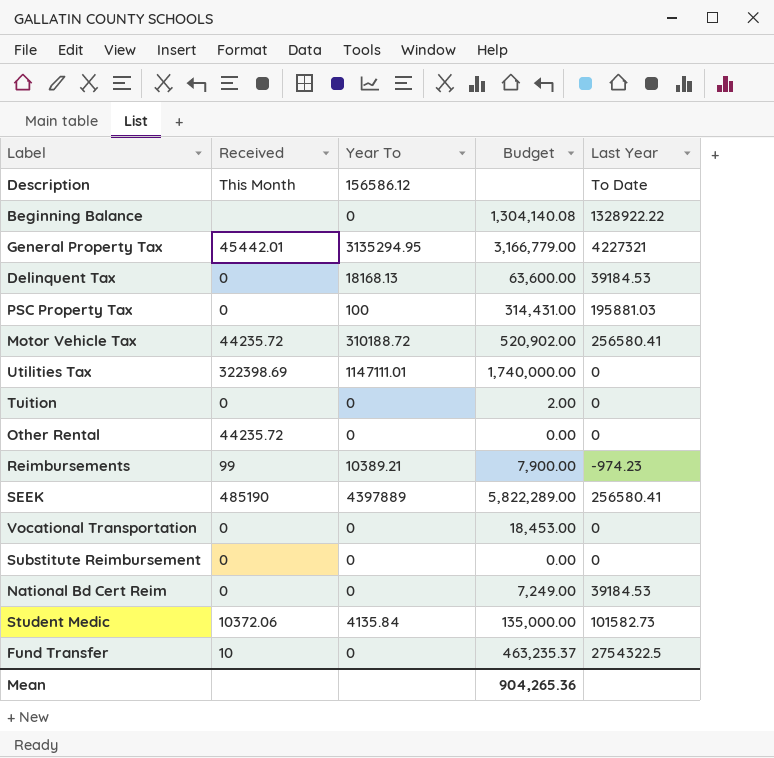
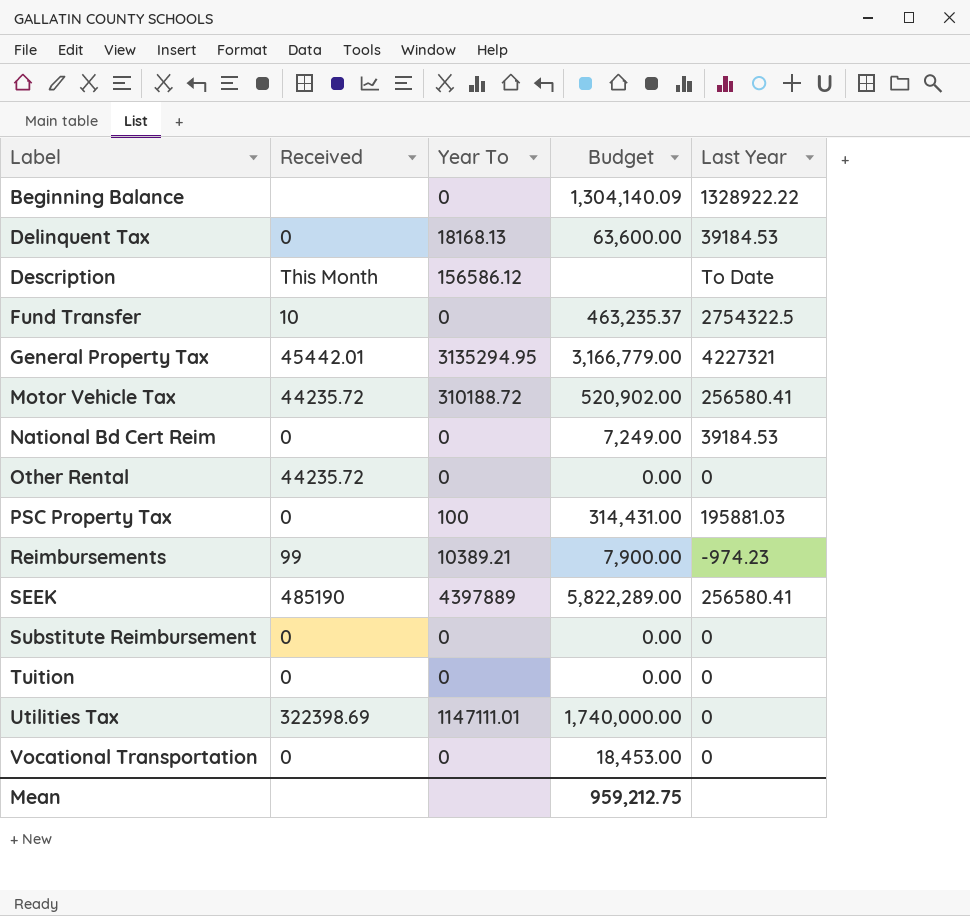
row order: none -> Label ascending
row Student Medic: 10372.06 | 4135.84 | 135,000.00 | 101582.73 -> none
Beginning Balance | Budget: 1,304,140.08 -> 1,304,140.09
Tuition | Budget: 2.00 -> 0.00
Mean | Budget: 904,265.36 -> 959,212.75

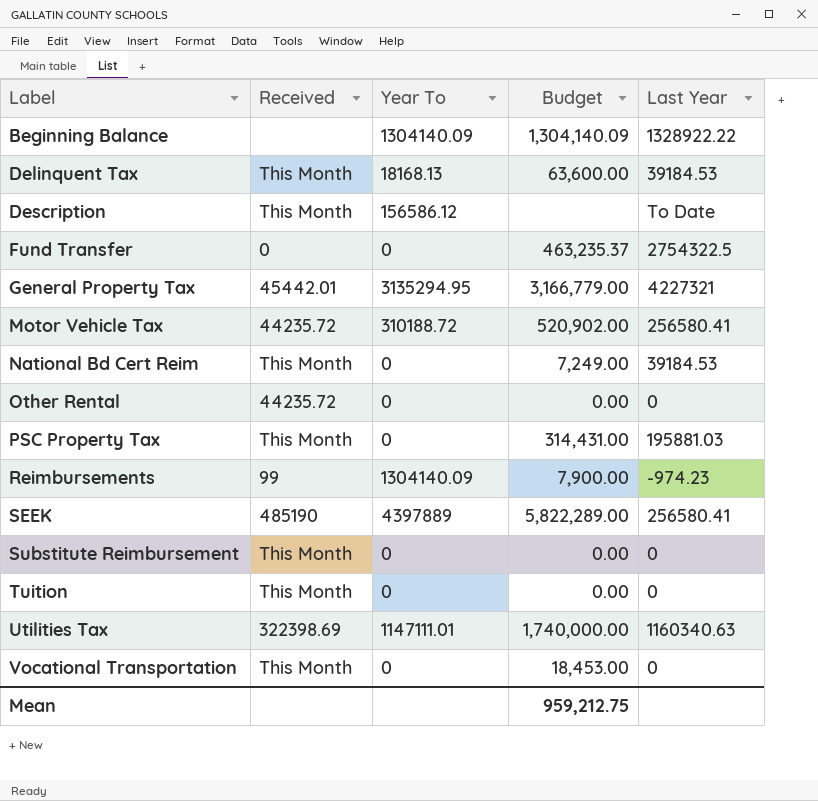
Beginning Balance | Year To: 0 -> 1304140.09
Delinquent Tax | Received: 0 -> This Month
Fund Transfer | Received: 10 -> 0
National Bd Cert Reim | Received: 0 -> This Month
PSC Property Tax | Received: 0 -> This Month
PSC Property Tax | Year To: 100 -> 0
Reimbursements | Year To: 10389.21 -> 1304140.09
Substitute Reimbursement | Received: 0 -> This Month
Tuition | Received: 0 -> This Month
Utilities Tax | Last Year: 0 -> 1160340.63
Vocational Transportation | Received: 0 -> This Month

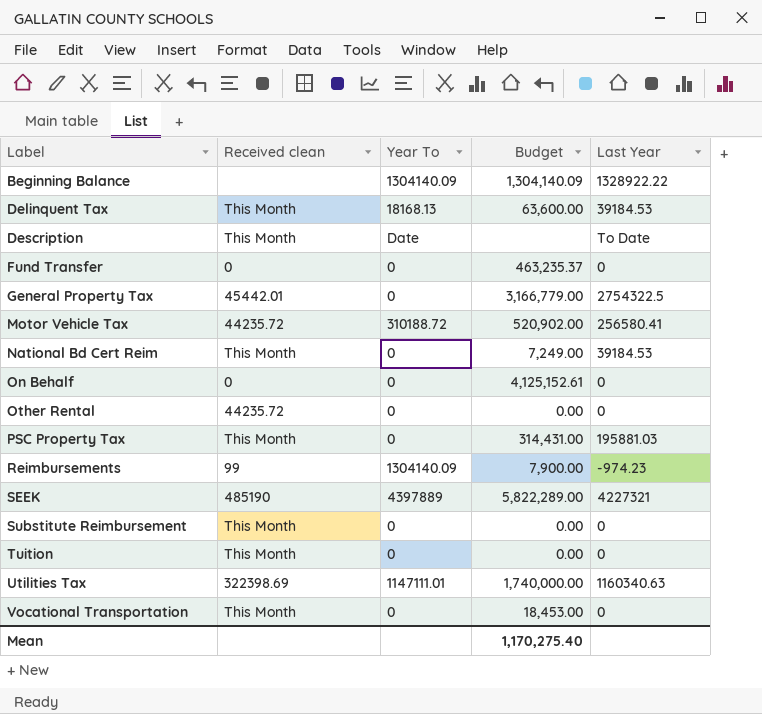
column name: Received -> Received clean
Description | Year To: 156586.12 -> Date
Fund Transfer | Last Year: 2754322.5 -> 0
General Property Tax | Year To: 3135294.95 -> 0
General Property Tax | Last Year: 4227321 -> 2754322.5
row On Behalf: none -> 0 | 0 | 4,125,152.61 | 0
SEEK | Last Year: 256580.41 -> 4227321
Mean | Budget: 959,212.75 -> 1,170,275.40

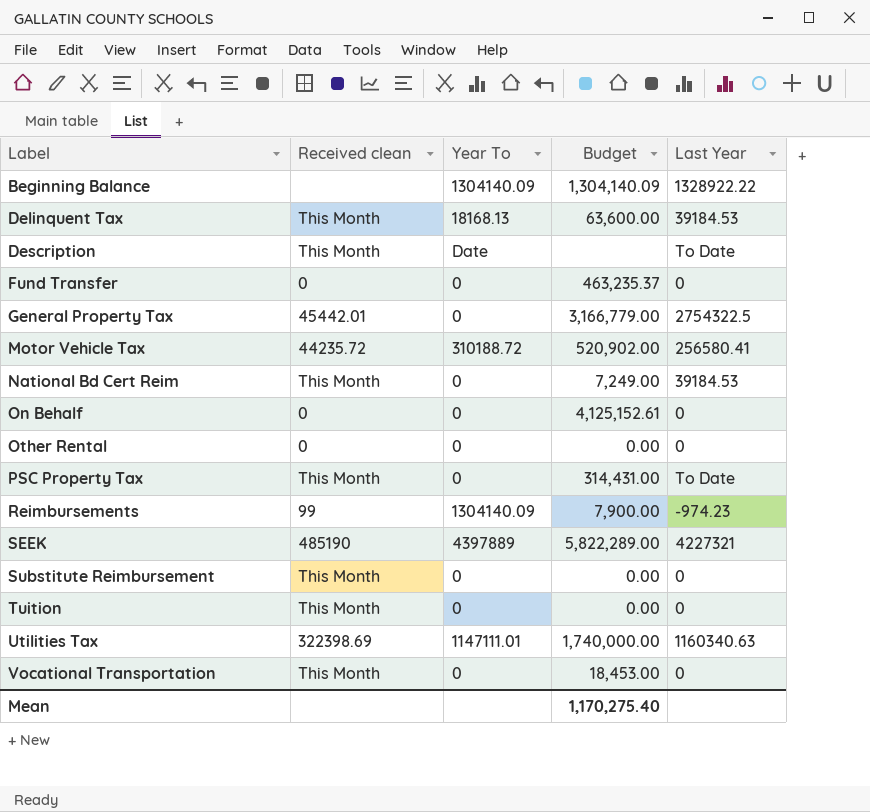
Other Rental | Received clean: 44235.72 -> 0
PSC Property Tax | Last Year: 195881.03 -> To Date

